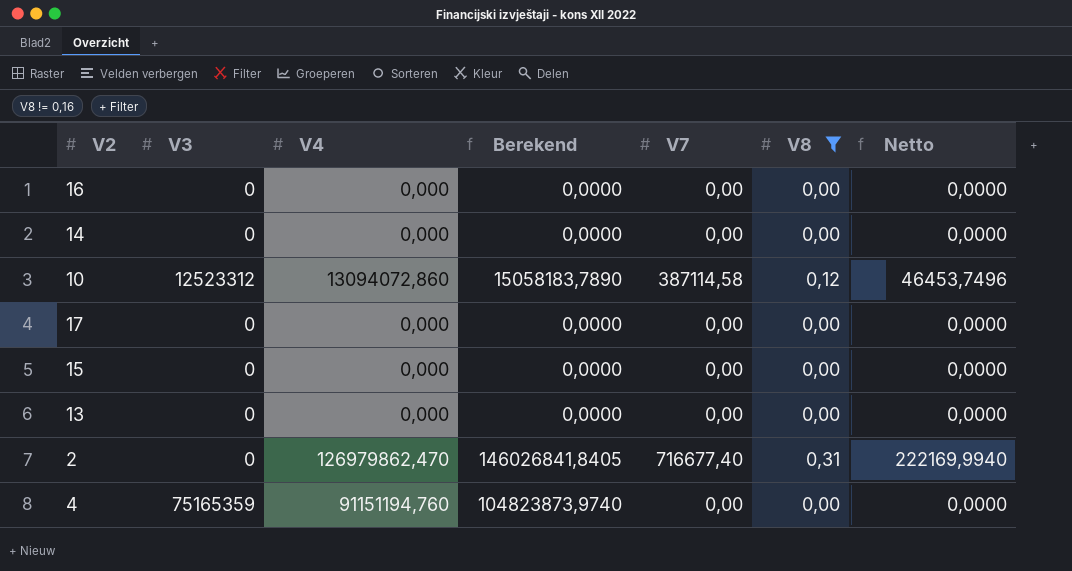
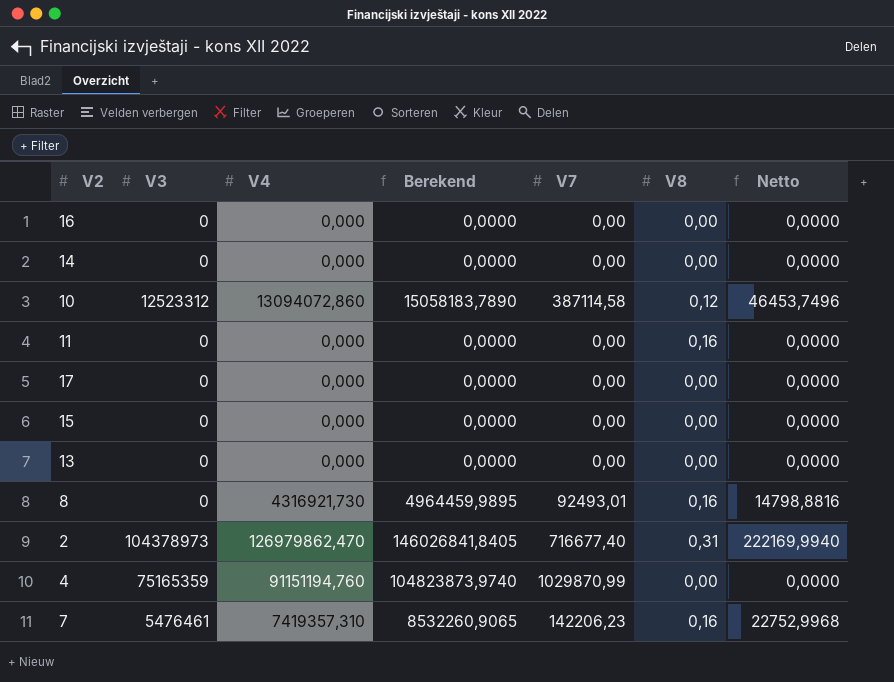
filter: V8 != 0,16 -> none
2 | V3: 0 -> 104378973
4 | V7: 0,00 -> 1029870,99

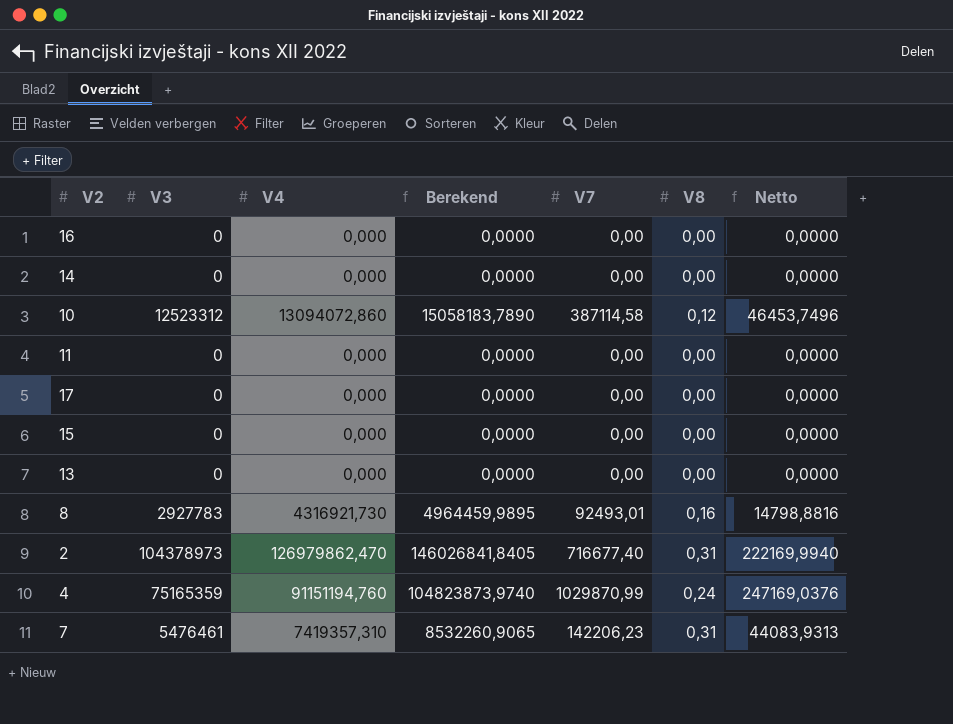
11 | V8: 0,16 -> 0,00
8 | V3: 0 -> 2927783
4 | V8: 0,00 -> 0,24
4 | Netto: 0,0000 -> 247169,0376
7 | V8: 0,16 -> 0,31
7 | Netto: 22752,9968 -> 44083,9313

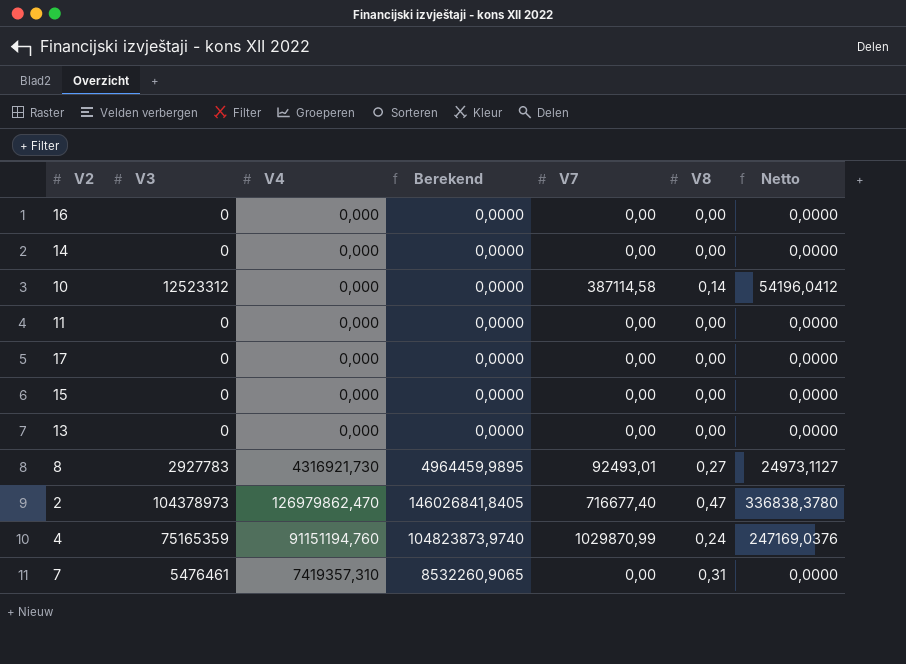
10 | V4: 13094072,860 -> 0,000
10 | Berekend: 15058183,7890 -> 0,0000
10 | V8: 0,12 -> 0,14
10 | Netto: 46453,7496 -> 54196,0412
8 | V8: 0,16 -> 0,27
8 | Netto: 14798,8816 -> 24973,1127
2 | V8: 0,31 -> 0,47
2 | Netto: 222169,9940 -> 336838,3780
7 | V7: 142206,23 -> 0,00
7 | Netto: 44083,9313 -> 0,0000

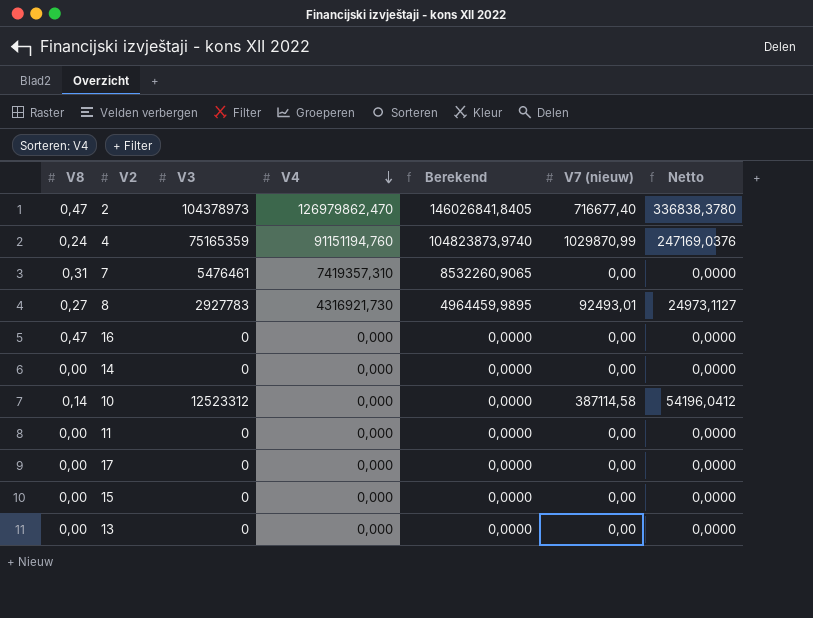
row order: none -> V4 descending
column V8 | position: 6 -> 1
column name: V7 -> V7 (nieuw)
16 | V8: 0,00 -> 0,47

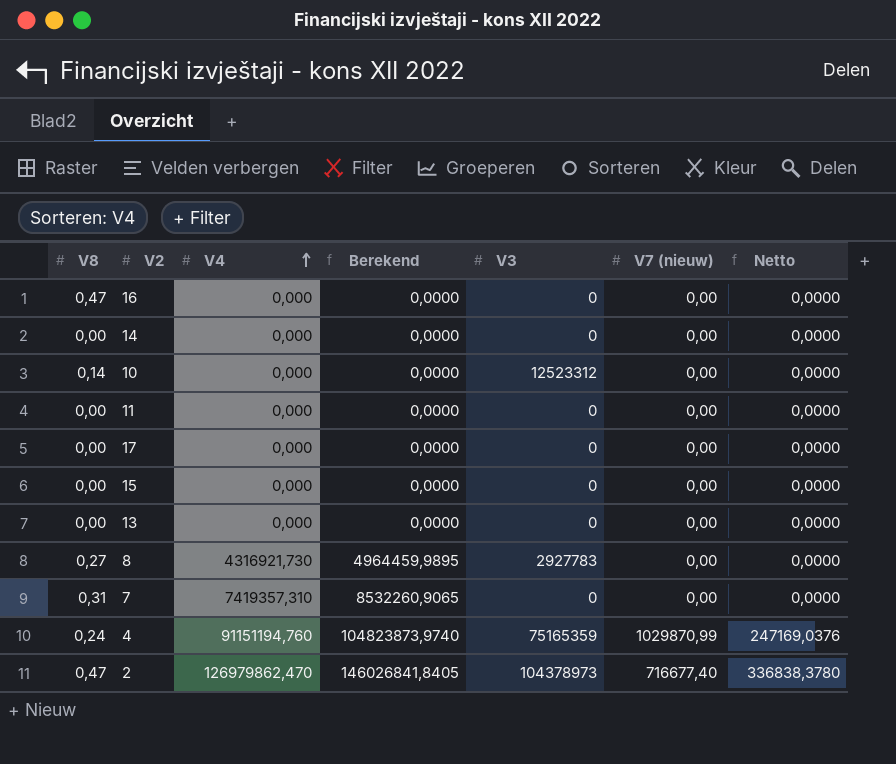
row order: V4 descending -> V4 ascending
column V3 | position: 3 -> 5
10 | V7 (nieuw): 387114,58 -> 0,00
10 | Netto: 54196,0412 -> 0,0000
8 | V7 (nieuw): 92493,01 -> 0,00
8 | Netto: 24973,1127 -> 0,0000
7 | V3: 5476461 -> 0

